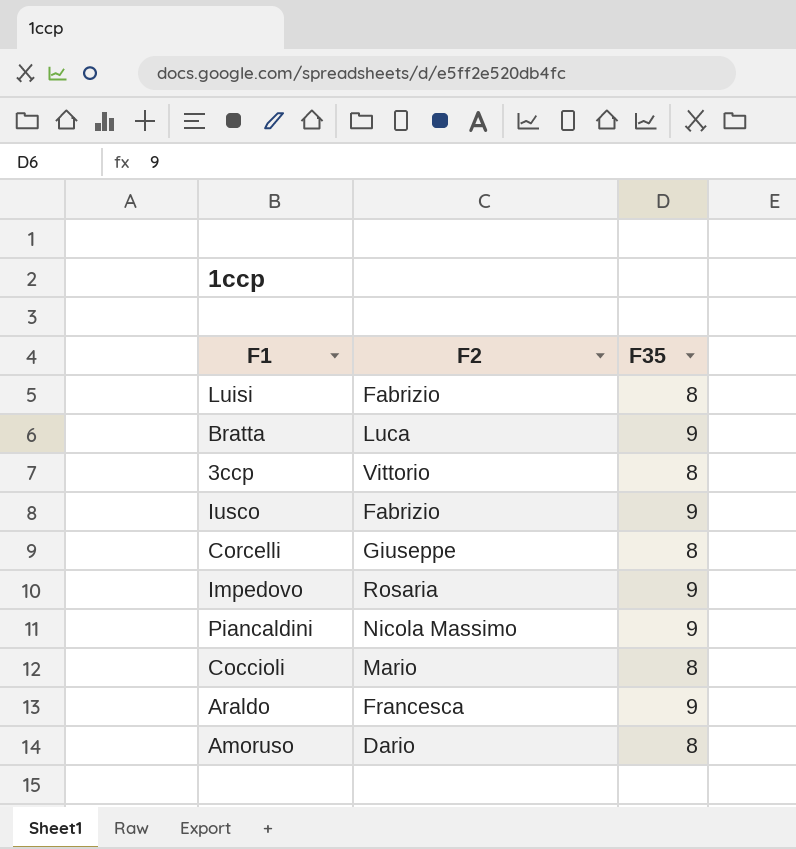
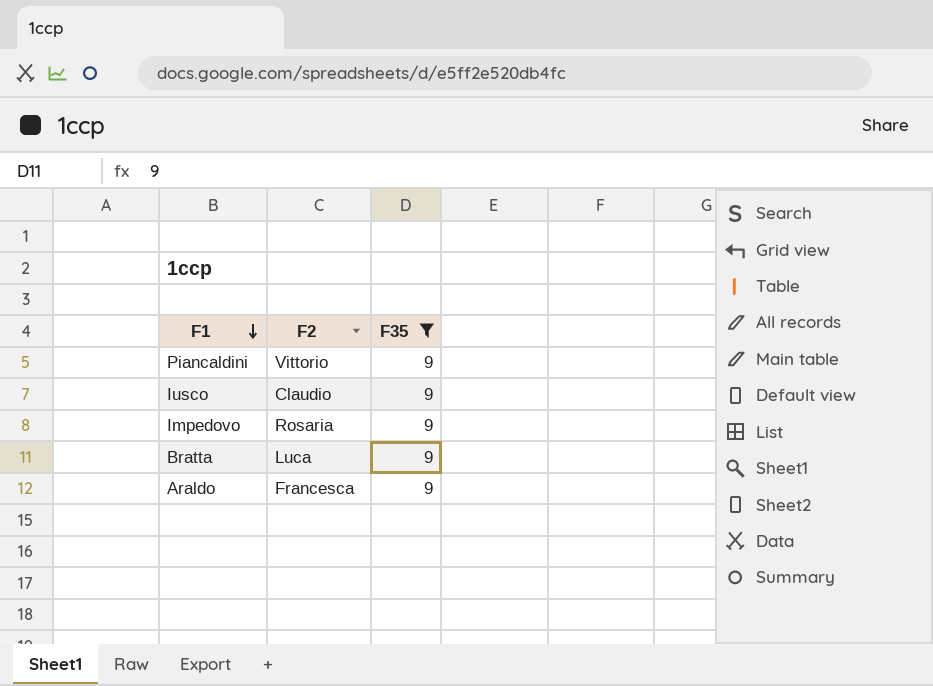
filter: none -> F35 = 9
row order: none -> F1 descending
Piancaldini | F2: Nicola Massimo -> Vittorio
Iusco | F2: Fabrizio -> Claudio

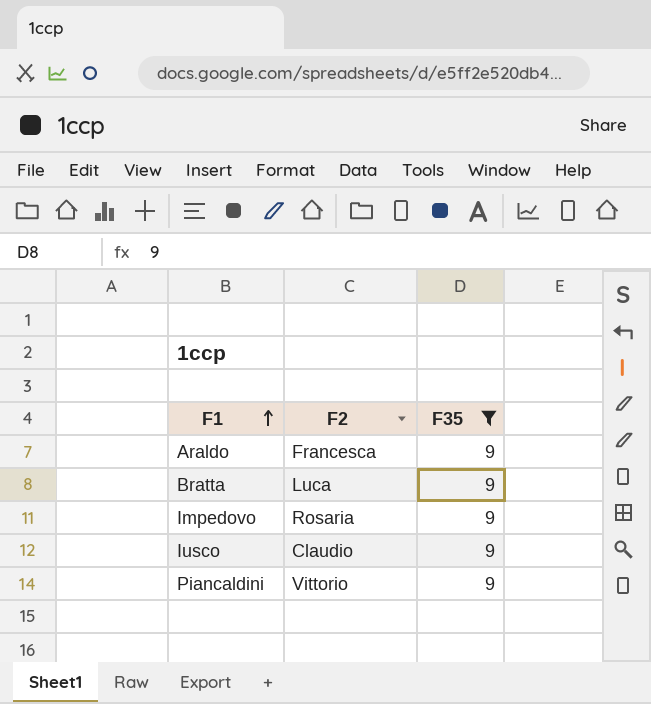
row order: F1 descending -> F1 ascending

